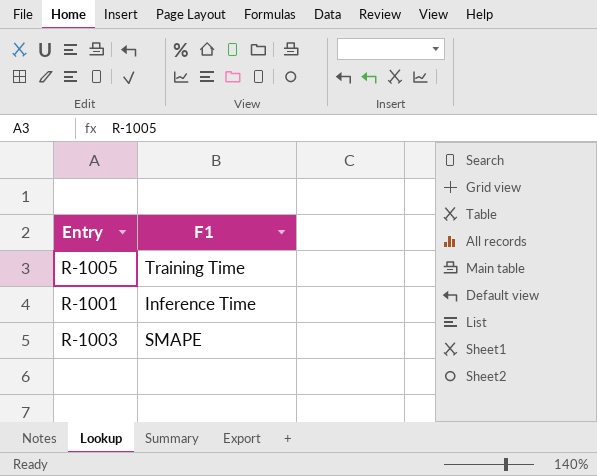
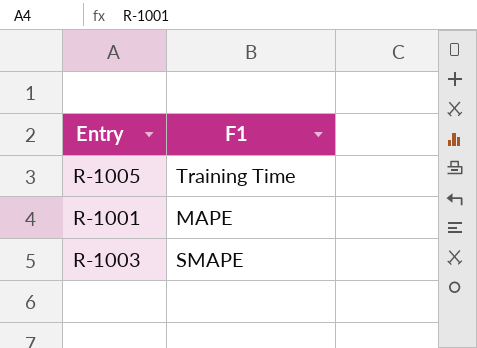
R-1001 | F1: Inference Time -> MAPE

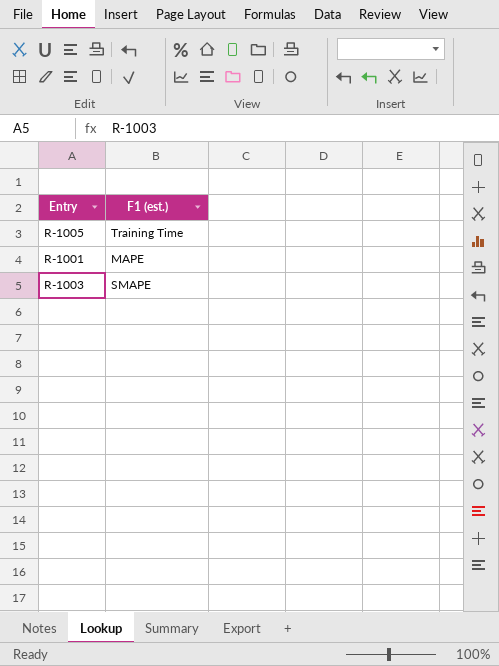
column name: F1 -> F1 (est.)

